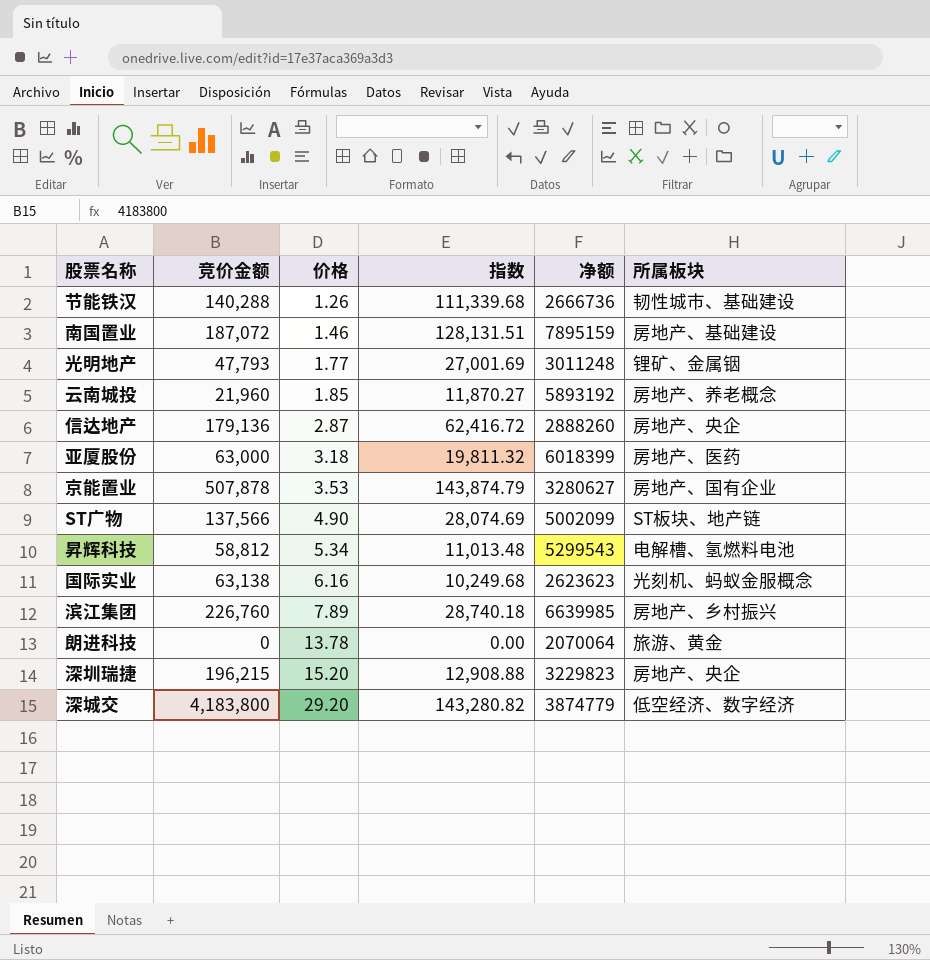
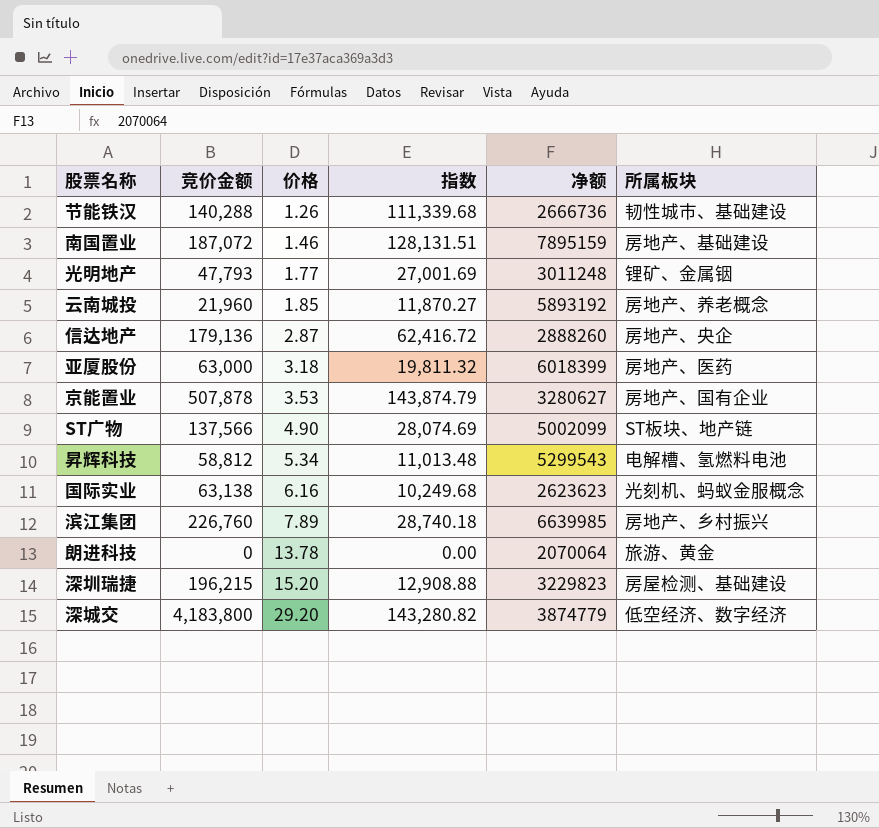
深圳瑞捷 | 所属板块: 房地产、央企 -> 房屋检测、基础建设

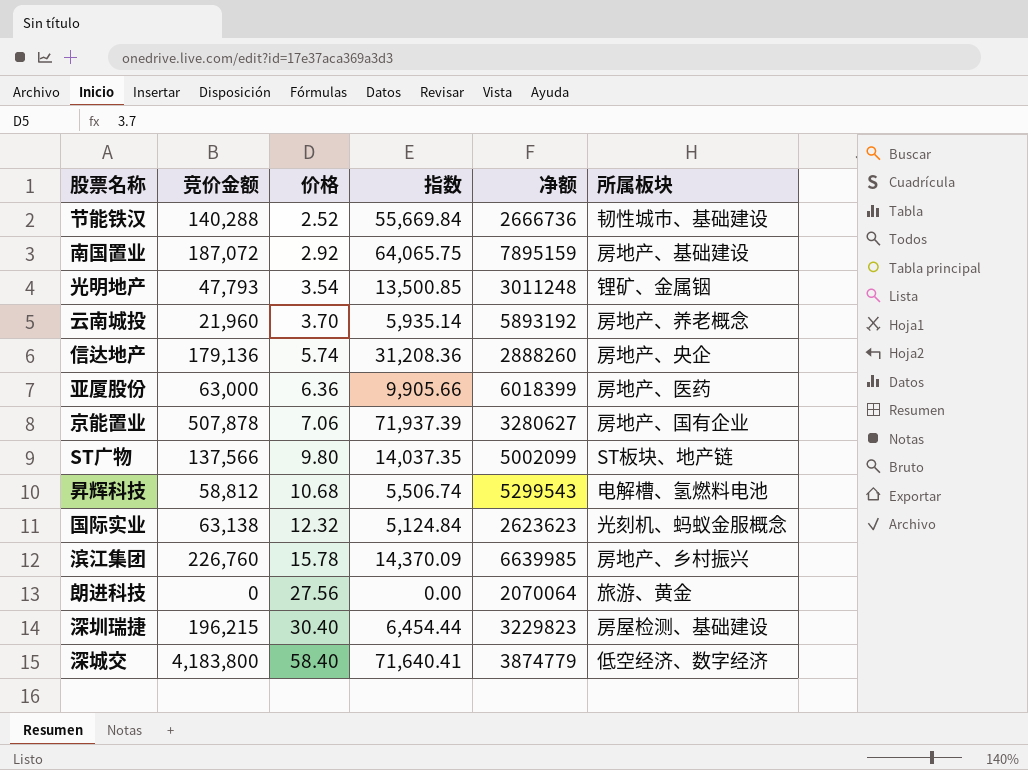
节能铁汉 | 价格: 1.26 -> 2.52
节能铁汉 | 指数: 111,339.68 -> 55,669.84
南国置业 | 价格: 1.46 -> 2.92
南国置业 | 指数: 128,131.51 -> 64,065.75
光明地产 | 价格: 1.77 -> 3.54
光明地产 | 指数: 27,001.69 -> 13,500.85
云南城投 | 价格: 1.85 -> 3.70
云南城投 | 指数: 11,870.27 -> 5,935.14
信达地产 | 价格: 2.87 -> 5.74
信达地产 | 指数: 62,416.72 -> 31,208.36
亚厦股份 | 价格: 3.18 -> 6.36
亚厦股份 | 指数: 19,811.32 -> 9,905.66
京能置业 | 价格: 3.53 -> 7.06
京能置业 | 指数: 143,874.79 -> 71,937.39
ST广物 | 价格: 4.90 -> 9.80
ST广物 | 指数: 28,074.69 -> 14,037.35
昇辉科技 | 价格: 5.34 -> 10.68
昇辉科技 | 指数: 11,013.48 -> 5,506.74
国际实业 | 价格: 6.16 -> 12.32
国际实业 | 指数: 10,249.68 -> 5,124.84
滨江集团 | 价格: 7.89 -> 15.78
滨江集团 | 指数: 28,740.18 -> 14,370.09
朗进科技 | 价格: 13.78 -> 27.56
深圳瑞捷 | 价格: 15.20 -> 30.40
深圳瑞捷 | 指数: 12,908.88 -> 6,454.44
深城交 | 价格: 29.20 -> 58.40
深城交 | 指数: 143,280.82 -> 71,640.41

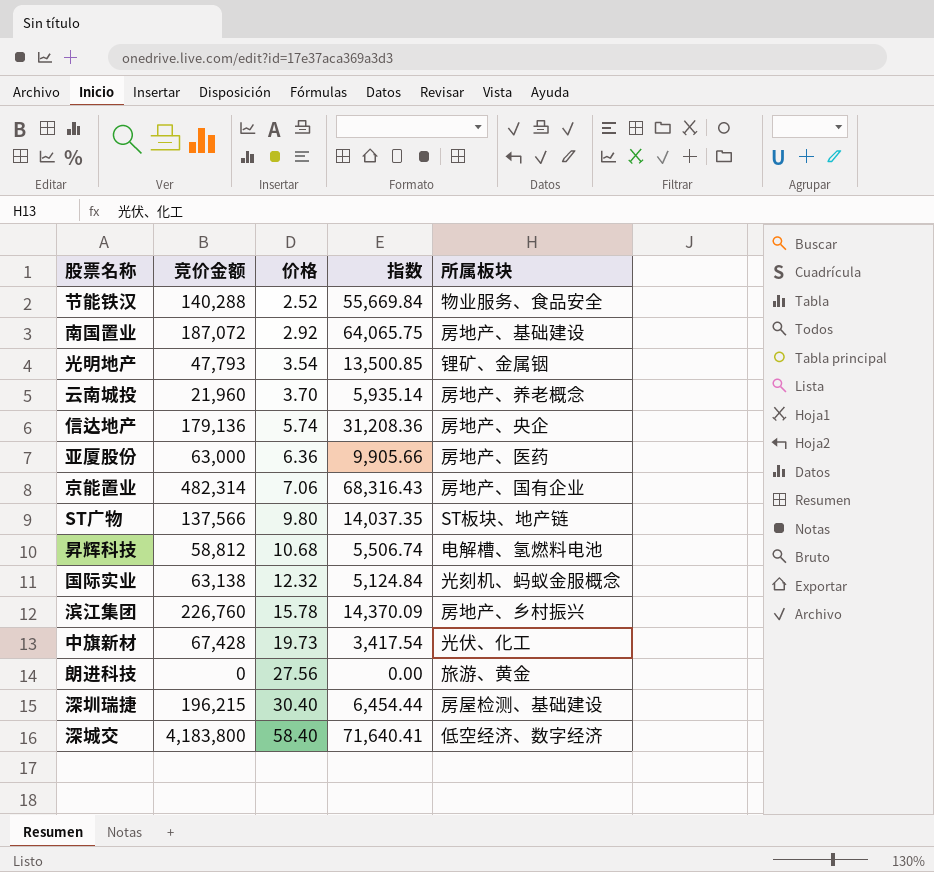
column 净额 | position: 5 -> none
节能铁汉 | 所属板块: 韧性城市、基础建设 -> 物业服务、食品安全
京能置业 | 竞价金额: 507,878 -> 482,314
京能置业 | 指数: 71,937.39 -> 68,316.43
row 中旗新材: none -> 67,428 | 19.73 | 3,417.54 | 光伏、化工

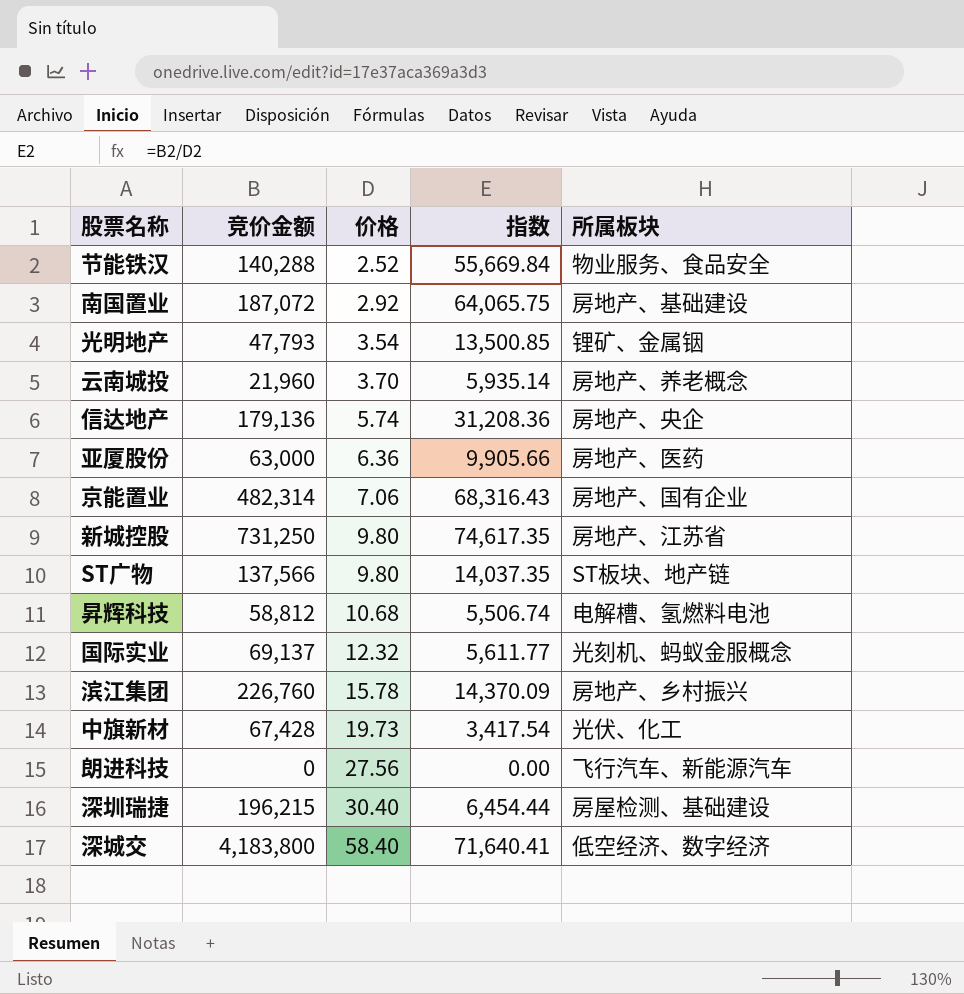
row 新城控股: none -> 731,250 | 9.80 | 74,617.35 | 房地产、江苏省
国际实业 | 竞价金额: 63,138 -> 69,137
国际实业 | 指数: 5,124.84 -> 5,611.77
朗进科技 | 所属板块: 旅游、黄金 -> 飞行汽车、新能源汽车

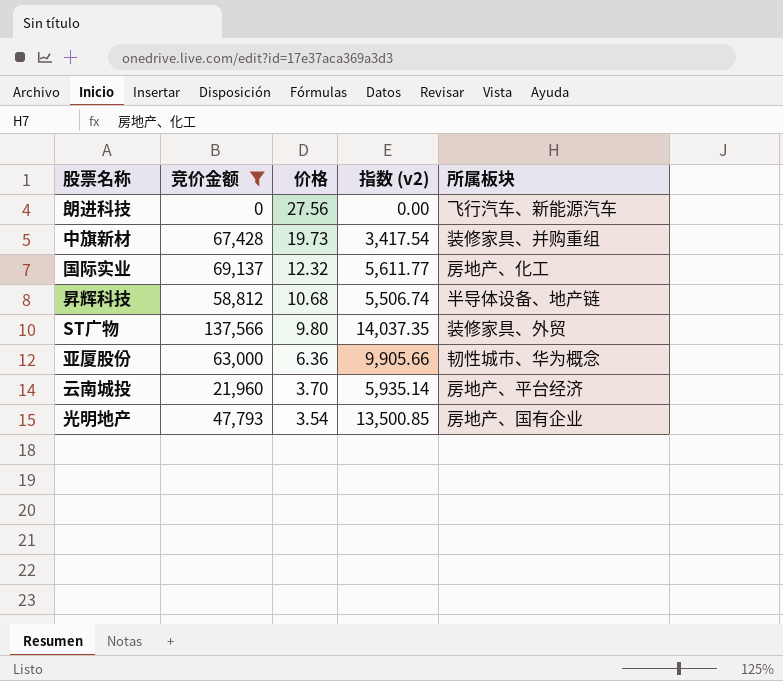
filter: none -> 竞价金额 <= 137,566
row order: 价格 ascending -> 价格 descending
column name: 指数 -> 指数 (v2)
中旗新材 | 所属板块: 光伏、化工 -> 装修家具、并购重组
国际实业 | 所属板块: 光刻机、蚂蚁金服概念 -> 房地产、化工
昇辉科技 | 所属板块: 电解槽、氢燃料电池 -> 半导体设备、地产链
ST广物 | 所属板块: ST板块、地产链 -> 装修家具、外贸
亚厦股份 | 所属板块: 房地产、医药 -> 韧性城市、华为概念
云南城投 | 所属板块: 房地产、养老概念 -> 房地产、平台经济
光明地产 | 所属板块: 锂矿、金属铟 -> 房地产、国有企业

